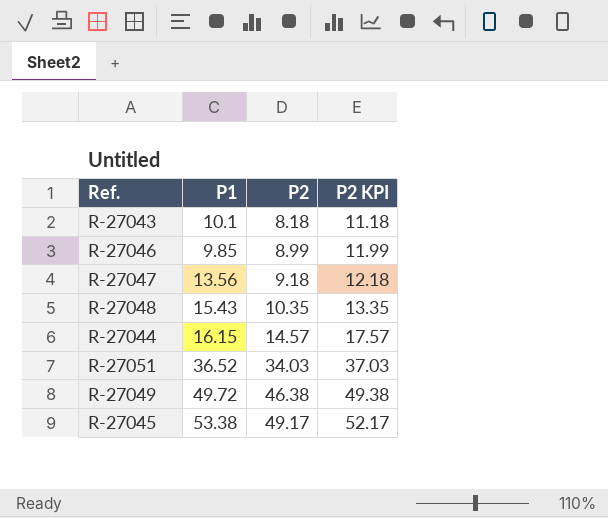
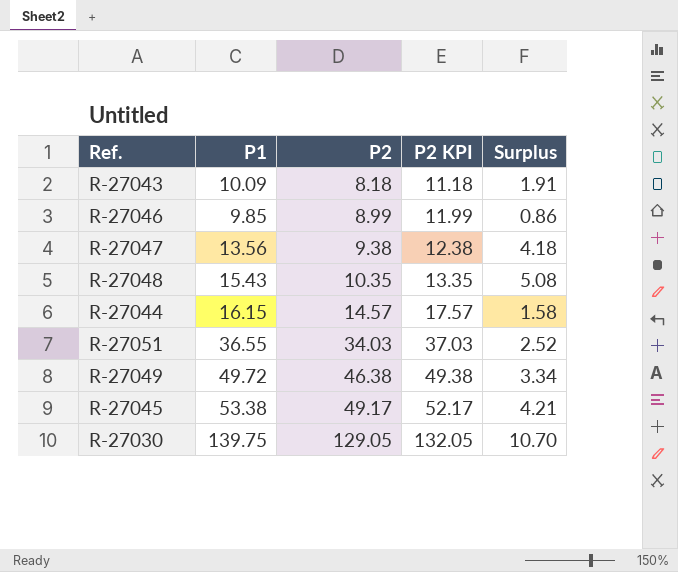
column Surplus | formula: none -> [P1] - [P2]
R-27043 | P1: 10.1 -> 10.09
R-27047 | P2: 9.18 -> 9.38
R-27047 | P2 KPI: 12.18 -> 12.38
R-27051 | P1: 36.52 -> 36.55
row R-27030: none -> 139.75 | 129.05 | 132.05 | 10.70

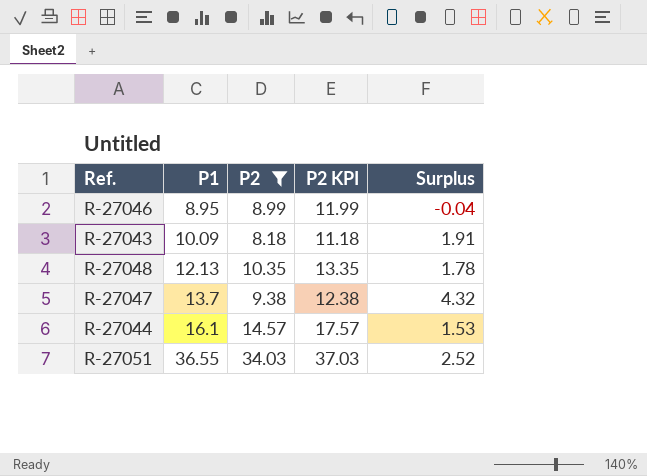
filter: none -> P2 <= 34.03
row order: P2 ascending -> P1 ascending
R-27046 | P1: 9.85 -> 8.95
R-27046 | Surplus: 0.86 -> -0.04
R-27048 | P1: 15.43 -> 12.13
R-27048 | Surplus: 5.08 -> 1.78
R-27047 | P1: 13.56 -> 13.7
R-27047 | Surplus: 4.18 -> 4.32
R-27044 | P1: 16.15 -> 16.1
R-27044 | Surplus: 1.58 -> 1.53

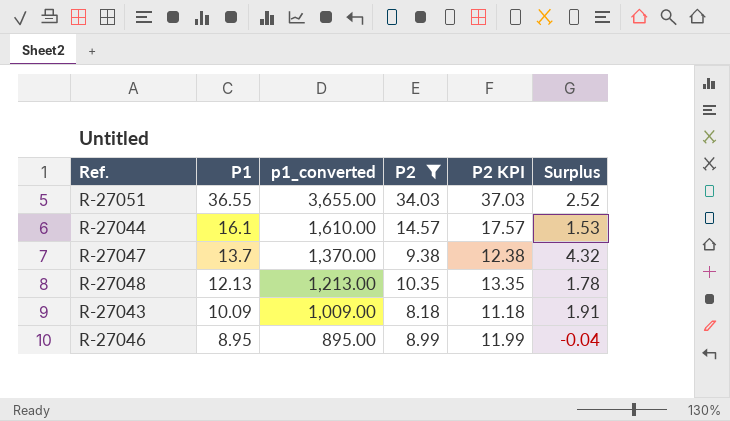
row order: P1 ascending -> P1 descending
column p1_converted | formula: none -> [P1] * 100

